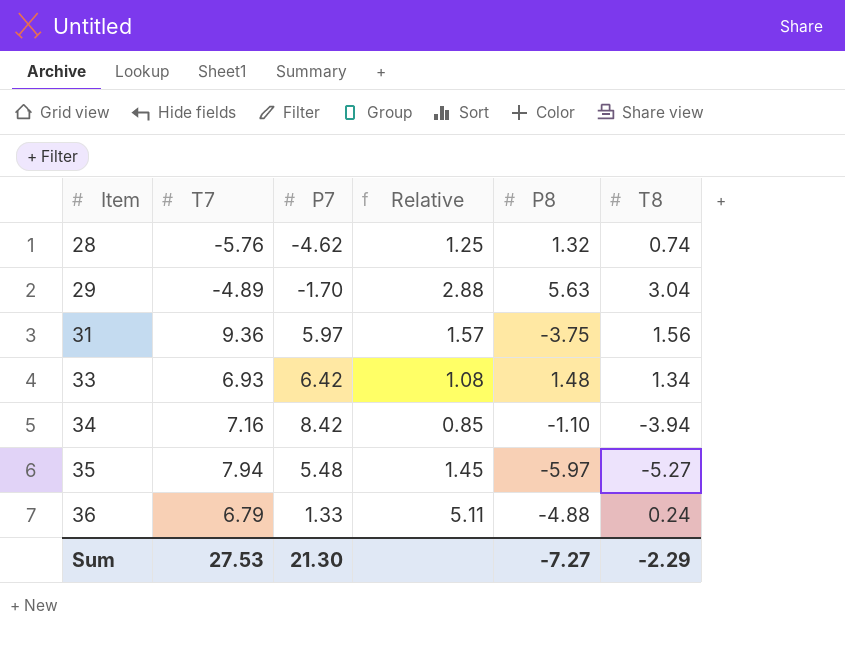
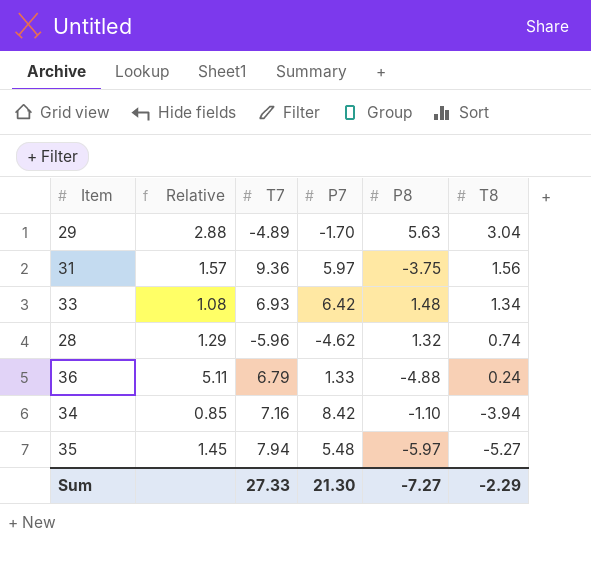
row order: Item ascending -> T8 descending
column Relative | position: 4 -> 2
28 | Relative: 1.25 -> 1.29
28 | T7: -5.76 -> -5.96
Sum | T7: 27.53 -> 27.33

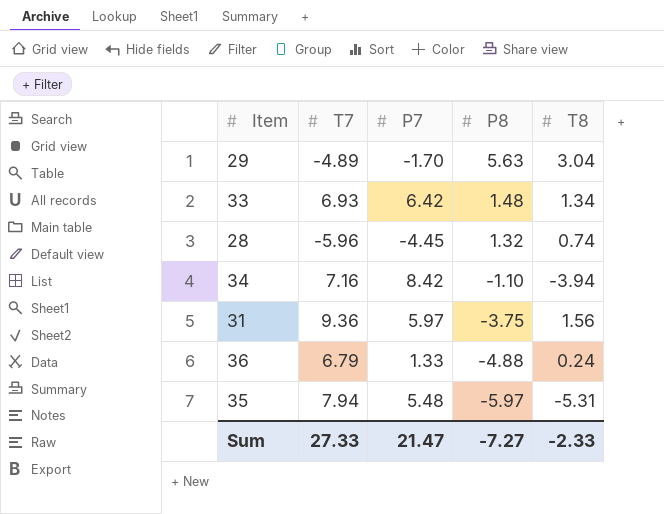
row order: T8 descending -> P8 descending
column Relative | formula: [T7] / [P7] -> none
28 | P7: -4.62 -> -4.45
35 | T8: -5.27 -> -5.31
Sum | P7: 21.30 -> 21.47
Sum | T8: -2.29 -> -2.33

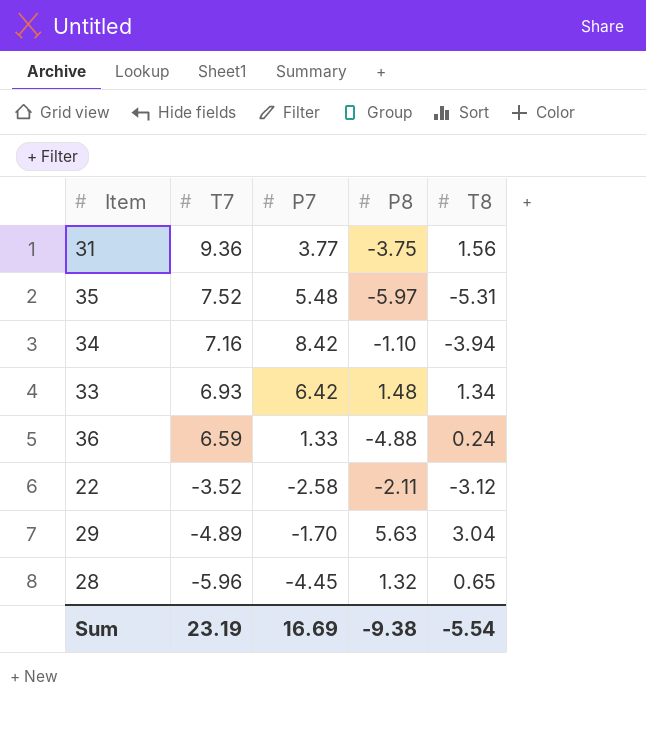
row order: P8 descending -> T7 descending
31 | P7: 5.97 -> 3.77
35 | T7: 7.94 -> 7.52
36 | T7: 6.79 -> 6.59
row 22: none -> -3.52 | -2.58 | -2.11 | -3.12
28 | T8: 0.74 -> 0.65
Sum | T7: 27.33 -> 23.19
Sum | P7: 21.47 -> 16.69
Sum | P8: -7.27 -> -9.38
Sum | T8: -2.33 -> -5.54

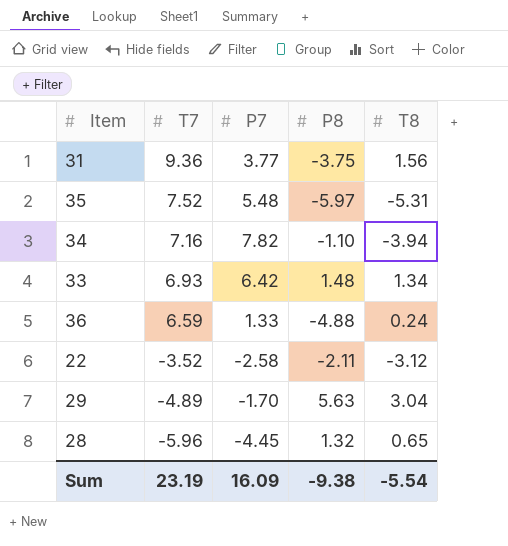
34 | P7: 8.42 -> 7.82
Sum | P7: 16.69 -> 16.09

